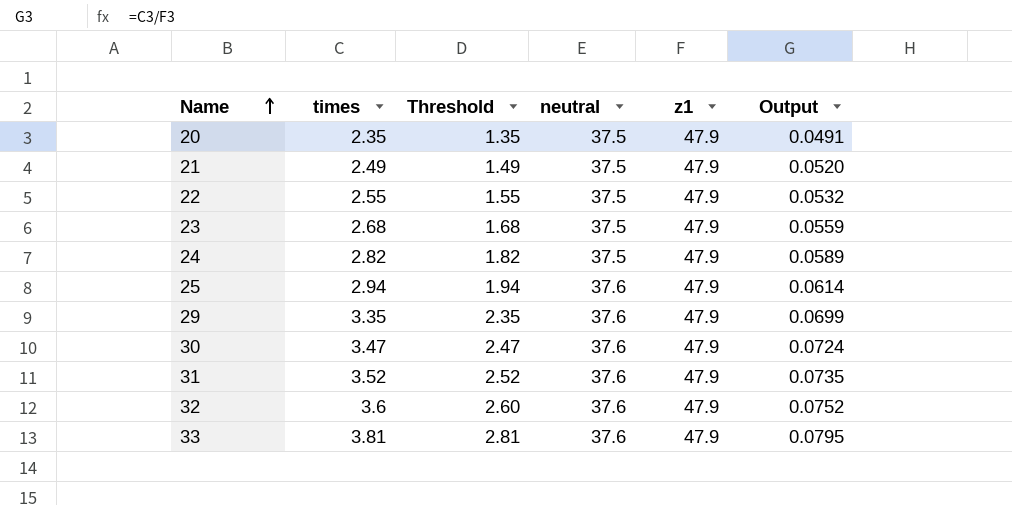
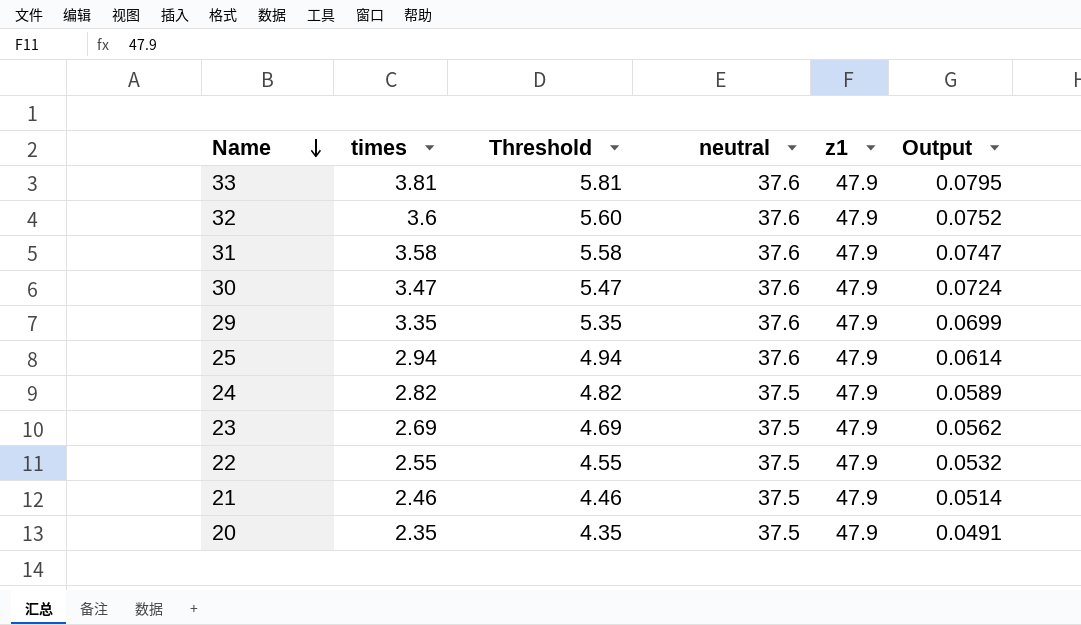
row order: Name ascending -> Name descending
column Threshold | formula: [times] - 1 -> [times] + 2
31 | times: 3.52 -> 3.58
31 | Output: 0.0735 -> 0.0747
23 | times: 2.68 -> 2.69
23 | Output: 0.0559 -> 0.0562
21 | times: 2.49 -> 2.46
21 | Output: 0.0520 -> 0.0514

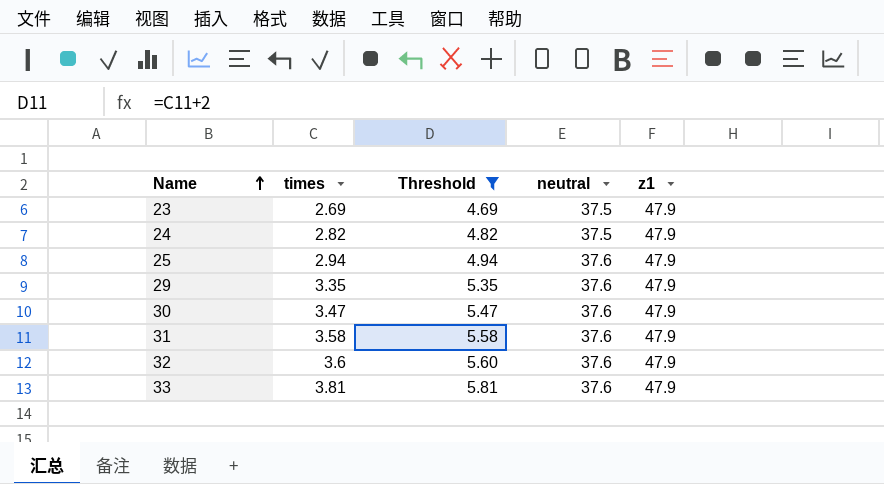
filter: none -> Threshold >= 4.69
row order: Name descending -> Name ascending
column Output | formula: [times] / [z1] -> none

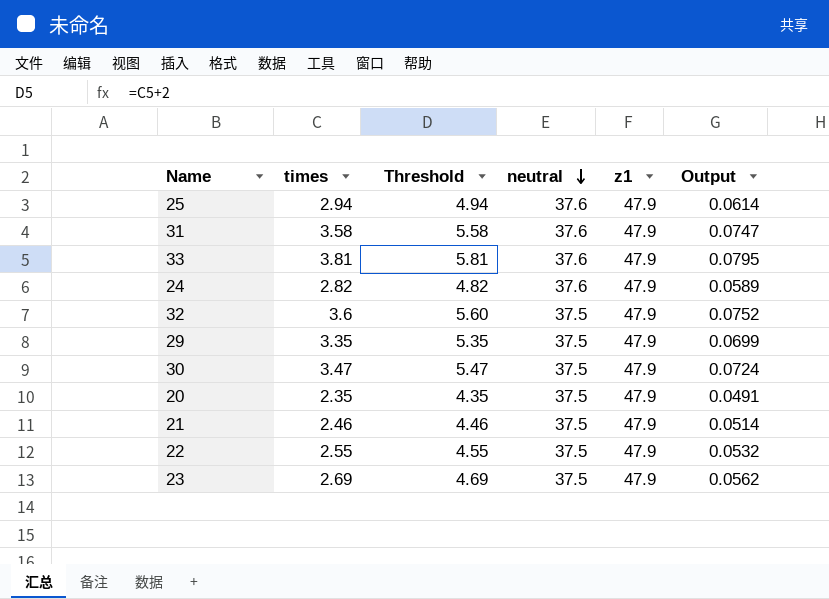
filter: Threshold >= 4.69 -> none
row order: Name ascending -> neutral descending
column Output | formula: none -> [times] / [z1]
24 | neutral: 37.5 -> 37.6
32 | neutral: 37.6 -> 37.5
29 | neutral: 37.6 -> 37.5
30 | neutral: 37.6 -> 37.5

